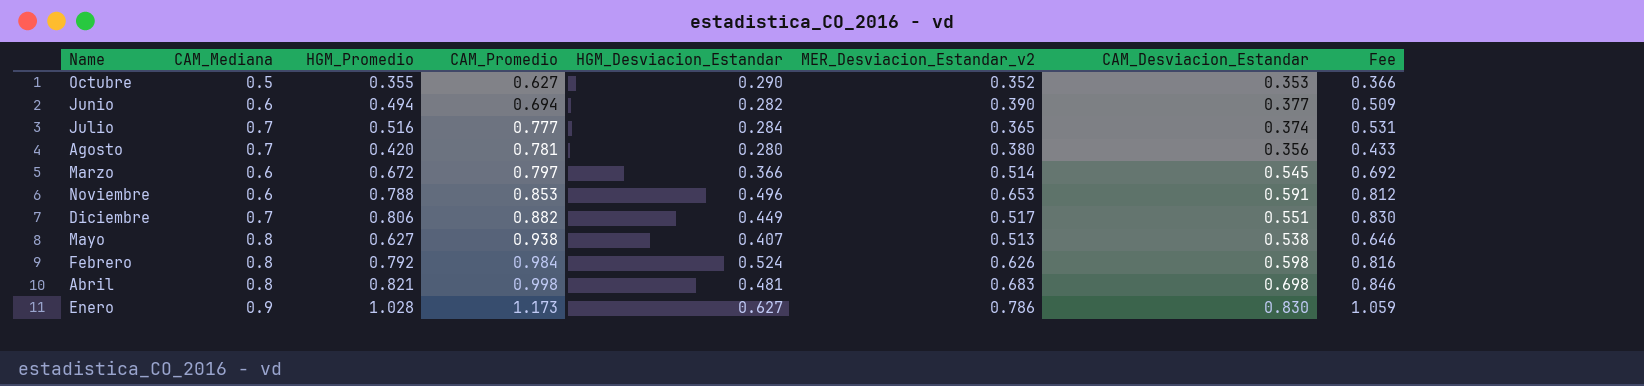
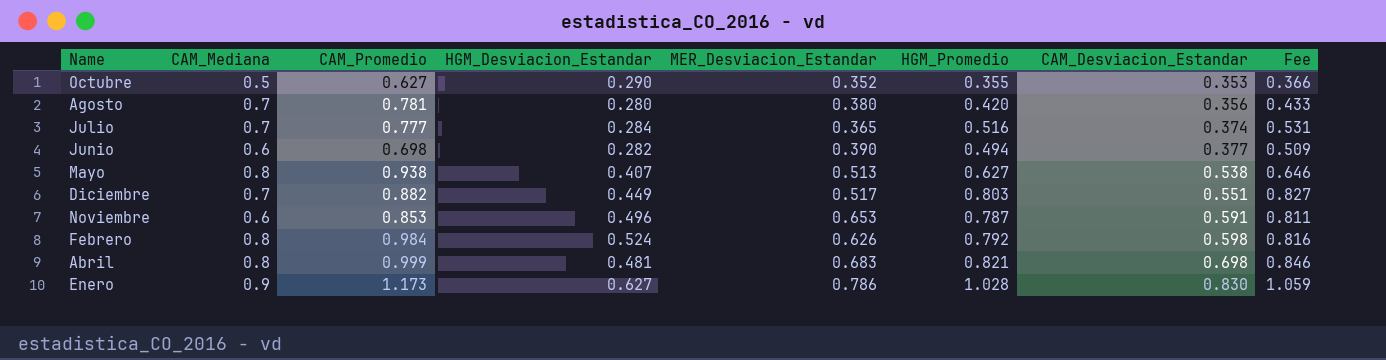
row order: CAM_Promedio ascending -> CAM_Desviacion_Estandar ascending
column name: MER_Desviacion_Estandar_v2 -> MER_Desviacion_Estandar
column HGM_Promedio | position: 3 -> 6
row Marzo: 0.6 | 0.672 | 0.797 | 0.366 | 0.514 | 0.545 | 0.692 -> none
Junio | CAM_Promedio: 0.694 -> 0.698
Diciembre | HGM_Promedio: 0.806 -> 0.803
Diciembre | Fee: 0.830 -> 0.827
Noviembre | HGM_Promedio: 0.788 -> 0.787
Noviembre | Fee: 0.812 -> 0.811
Abril | CAM_Promedio: 0.998 -> 0.999

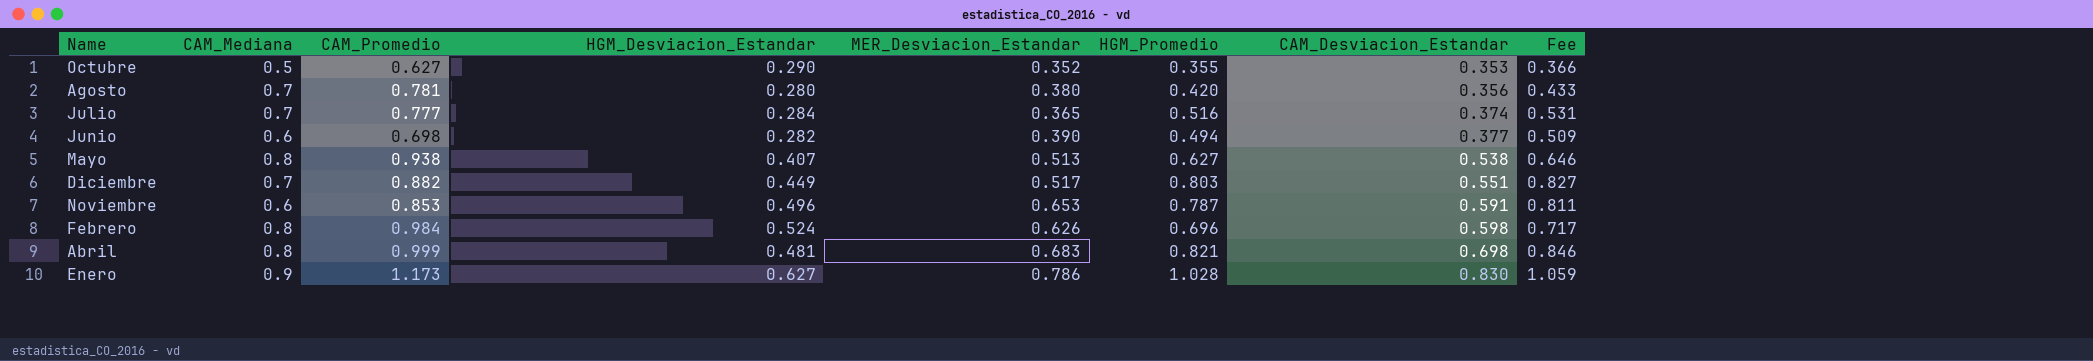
Febrero | HGM_Promedio: 0.792 -> 0.696
Febrero | Fee: 0.816 -> 0.717

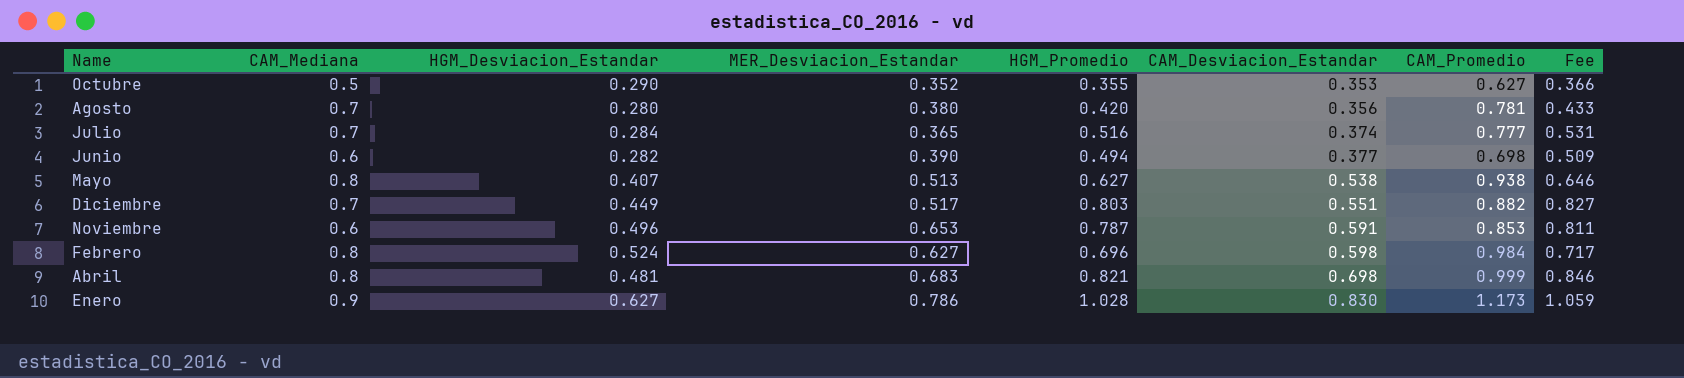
column CAM_Promedio | position: 3 -> 7
Febrero | MER_Desviacion_Estandar: 0.626 -> 0.627

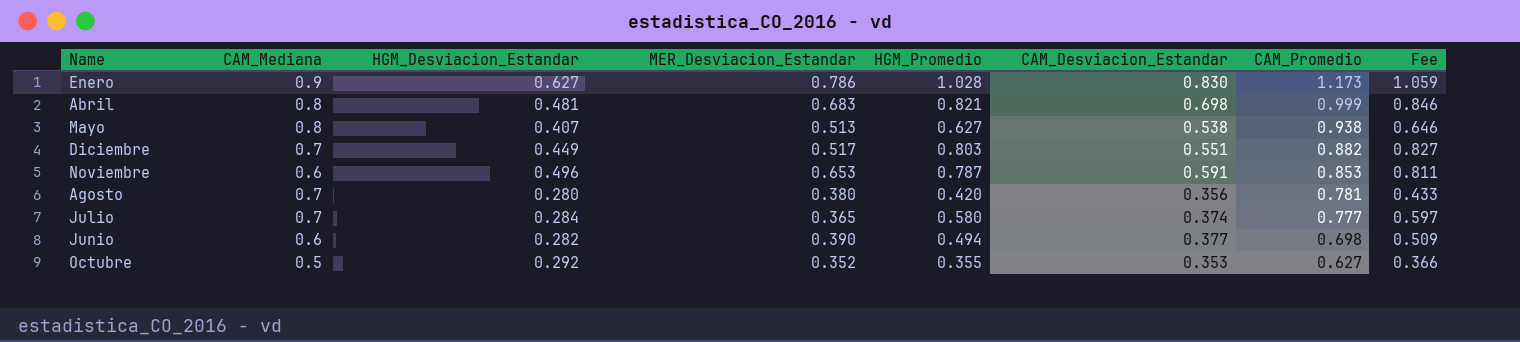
row order: CAM_Desviacion_Estandar ascending -> CAM_Promedio descending
row Febrero: 0.8 | 0.524 | 0.627 | 0.696 | 0.598 | 0.984 | 0.717 -> none
Julio | HGM_Promedio: 0.516 -> 0.580
Julio | Fee: 0.531 -> 0.597
Octubre | HGM_Desviacion_Estandar: 0.290 -> 0.292

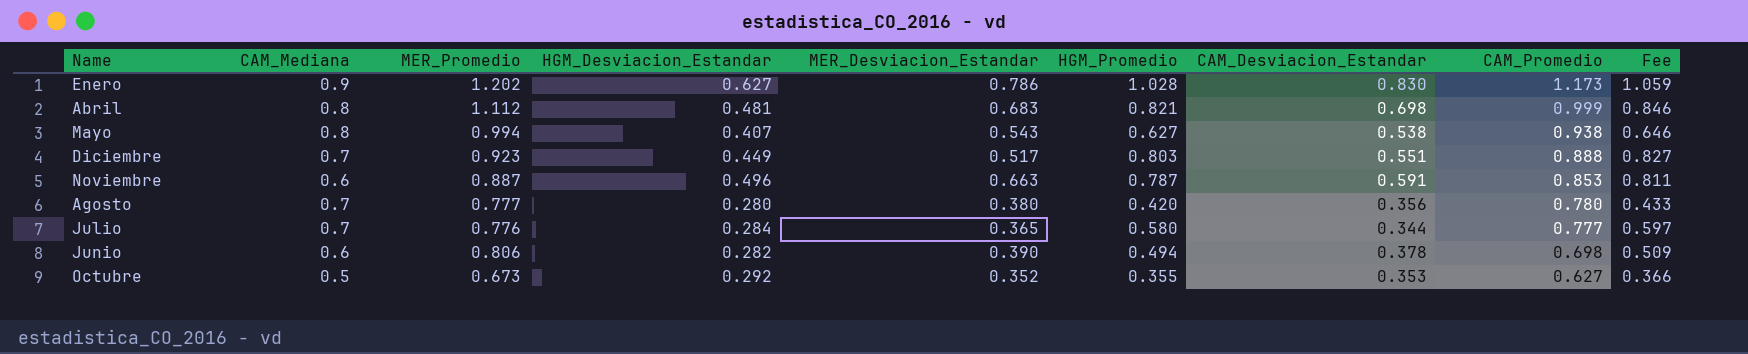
column MER_Promedio | position: none -> 3
Mayo | MER_Desviacion_Estandar: 0.513 -> 0.543
Diciembre | CAM_Promedio: 0.882 -> 0.888
Noviembre | MER_Desviacion_Estandar: 0.653 -> 0.663
Agosto | CAM_Promedio: 0.781 -> 0.780
Julio | CAM_Desviacion_Estandar: 0.374 -> 0.344
Junio | CAM_Desviacion_Estandar: 0.377 -> 0.378

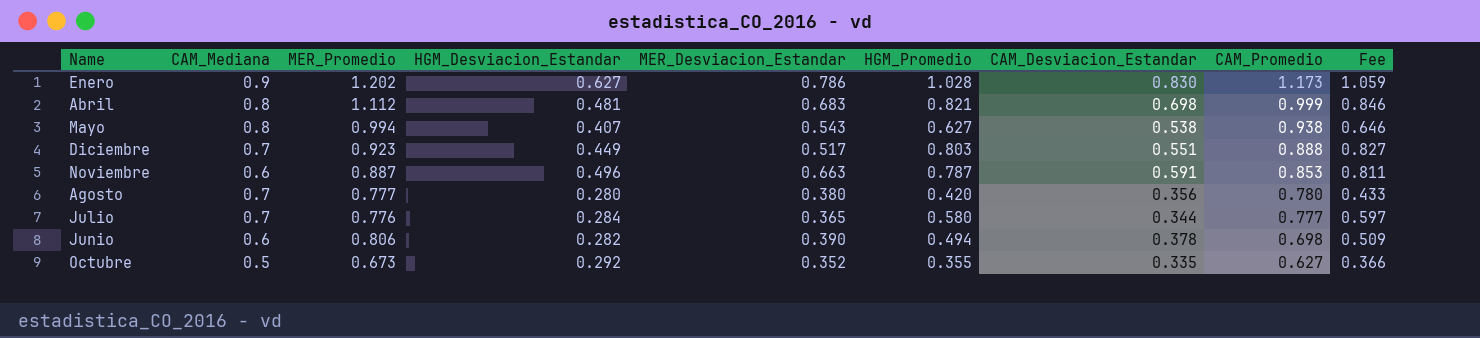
Octubre | CAM_Desviacion_Estandar: 0.353 -> 0.335

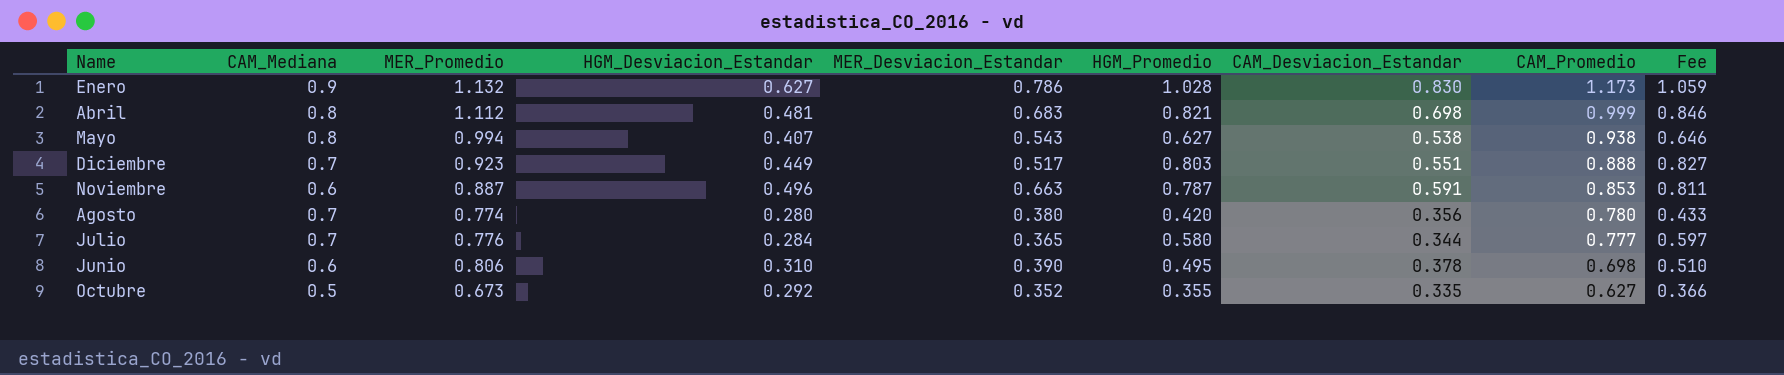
Enero | MER_Promedio: 1.202 -> 1.132
Agosto | MER_Promedio: 0.777 -> 0.774
Junio | HGM_Desviacion_Estandar: 0.282 -> 0.310
Junio | HGM_Promedio: 0.494 -> 0.495
Junio | Fee: 0.509 -> 0.510

